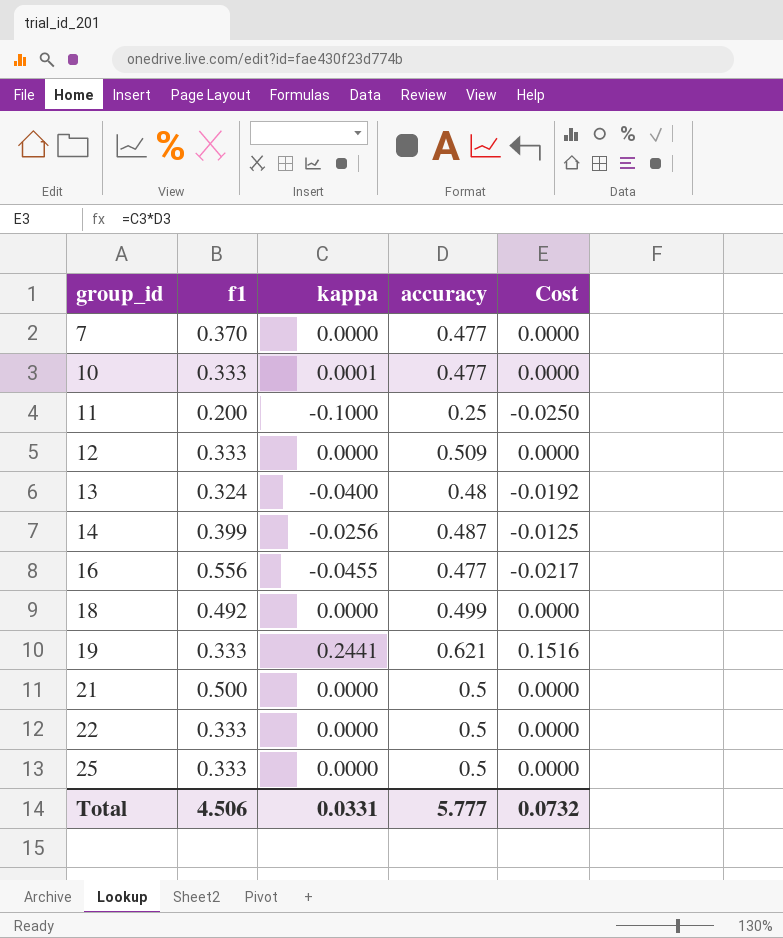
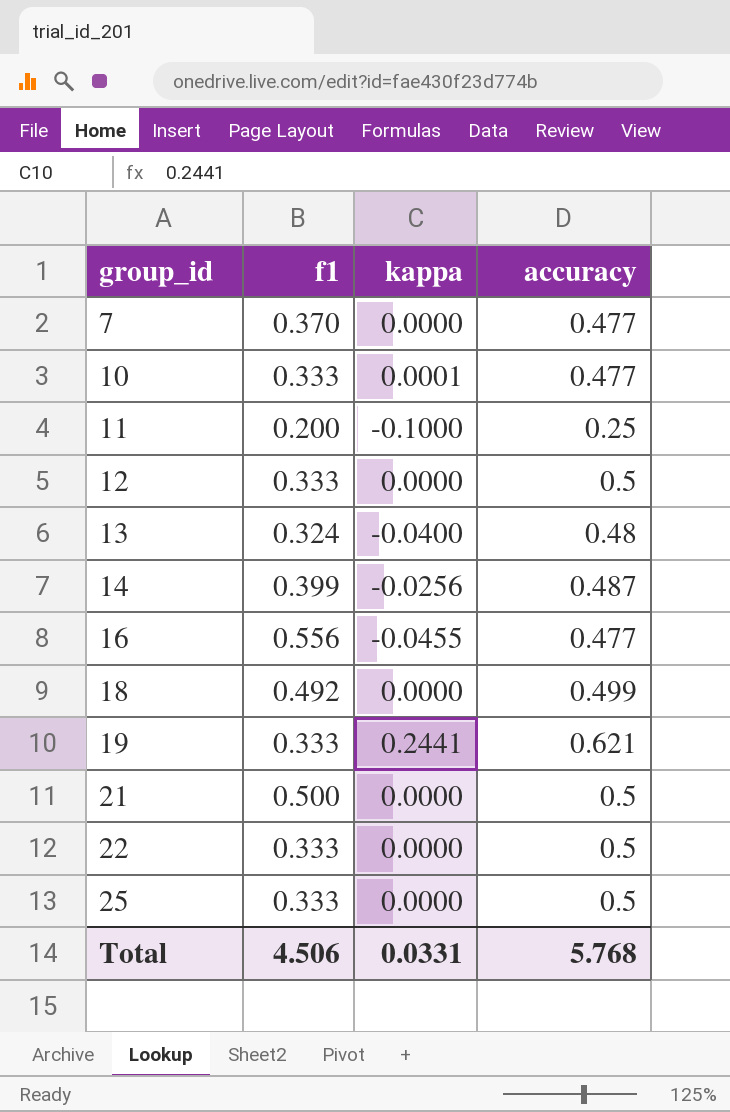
column Cost | formula: [kappa] * [accuracy] -> none
12 | accuracy: 0.509 -> 0.5
Total | accuracy: 5.777 -> 5.768

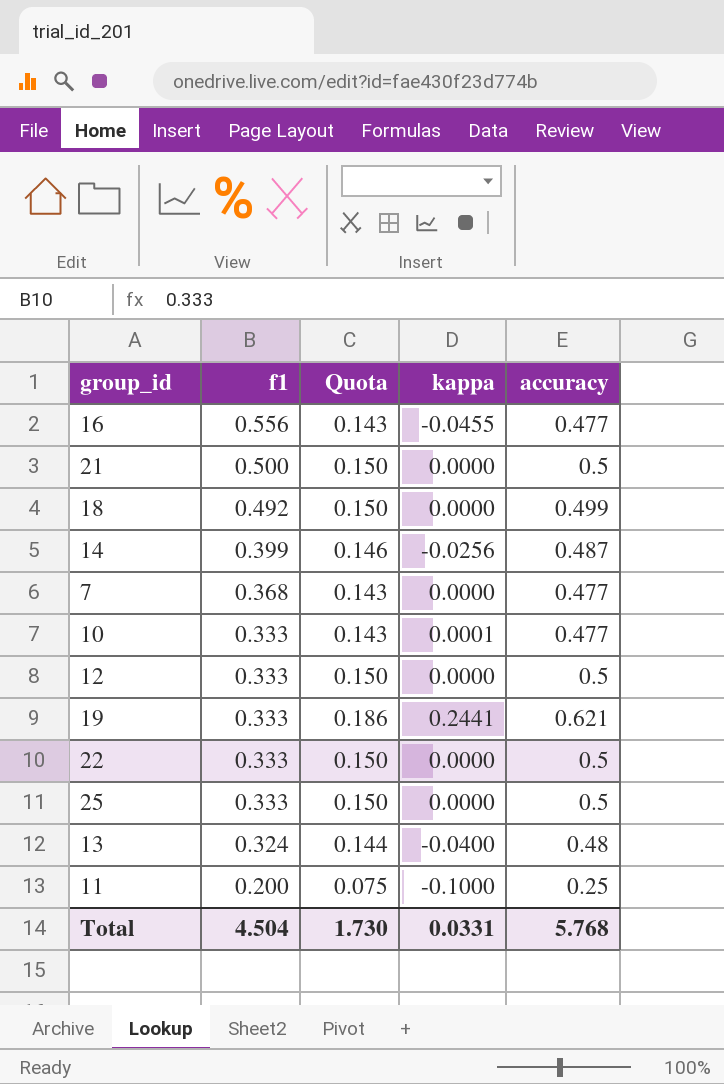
row order: group_id ascending -> f1 descending
column Quota | formula: none -> [accuracy] * 0.3
7 | f1: 0.370 -> 0.368
Total | f1: 4.506 -> 4.504

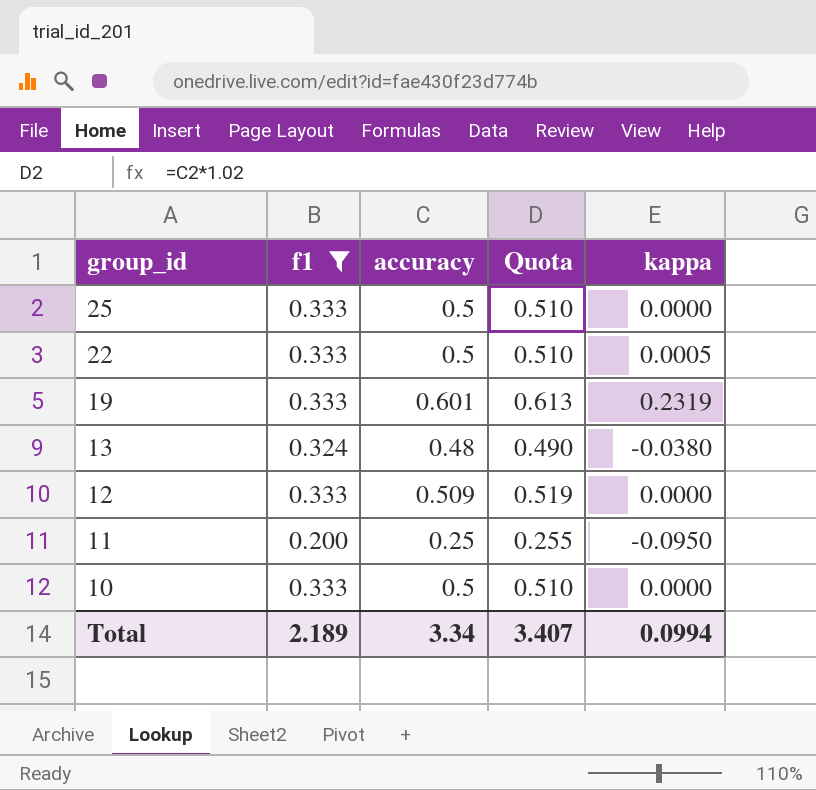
filter: none -> f1 <= 0.333
row order: f1 descending -> group_id descending
column accuracy | position: 5 -> 3
column Quota | formula: [accuracy] * 0.3 -> [accuracy] * 1.02
22 | kappa: 0.0000 -> 0.0005
19 | accuracy: 0.621 -> 0.601
19 | kappa: 0.2441 -> 0.2319
13 | kappa: -0.0400 -> -0.0380
12 | accuracy: 0.5 -> 0.509
11 | kappa: -0.1000 -> -0.0950
10 | accuracy: 0.477 -> 0.5
10 | kappa: 0.0001 -> 0.0000
Total | f1: 4.504 -> 2.189
Total | accuracy: 5.768 -> 3.34
Total | Quota: 1.730 -> 3.407
Total | kappa: 0.0331 -> 0.0994

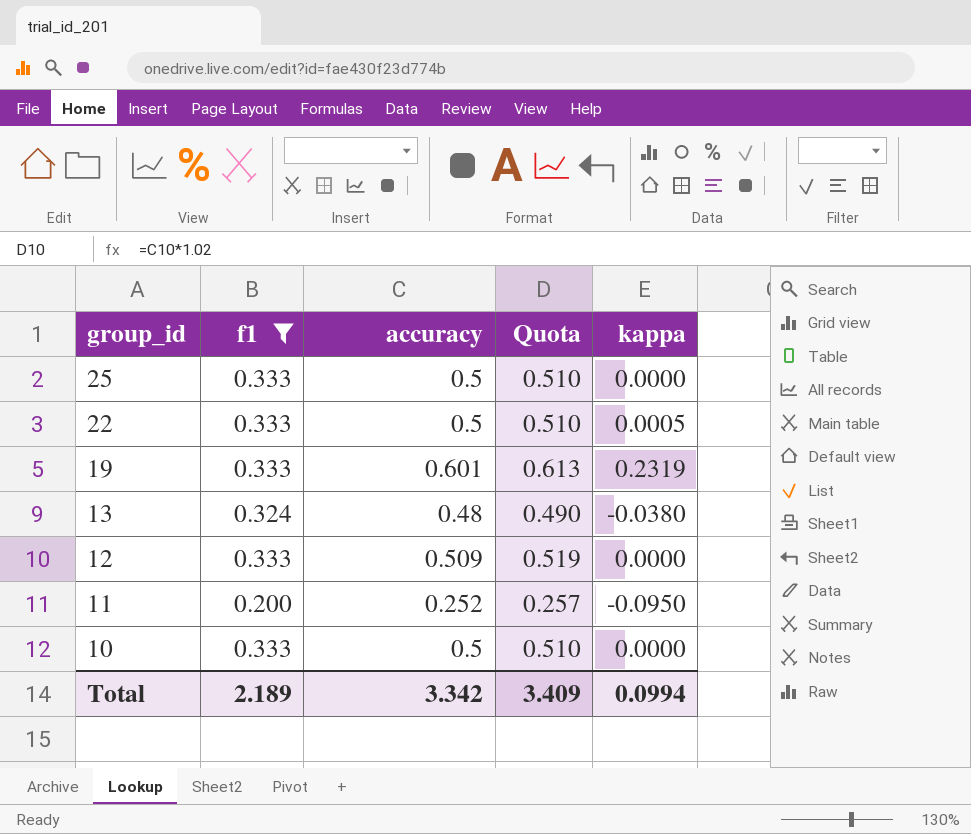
11 | accuracy: 0.25 -> 0.252
11 | Quota: 0.255 -> 0.257
Total | accuracy: 3.34 -> 3.342
Total | Quota: 3.407 -> 3.409

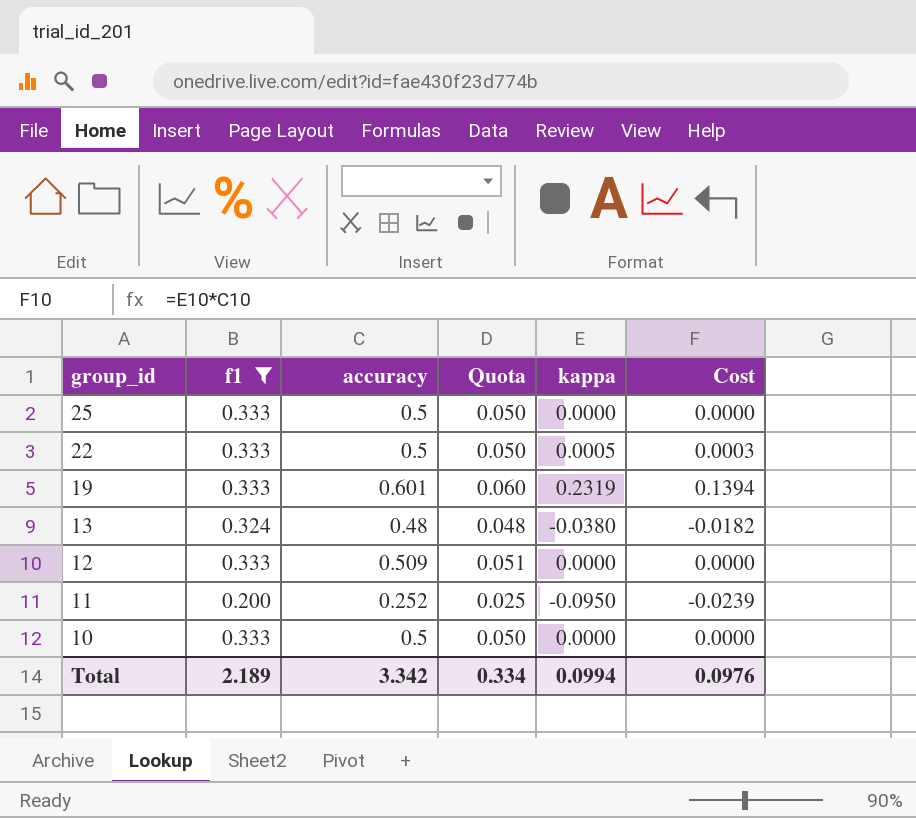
column Quota | formula: [accuracy] * 1.02 -> [accuracy] * 0.1
column Cost | formula: none -> [accuracy] * [kappa]
Total | Quota: 3.409 -> 0.334

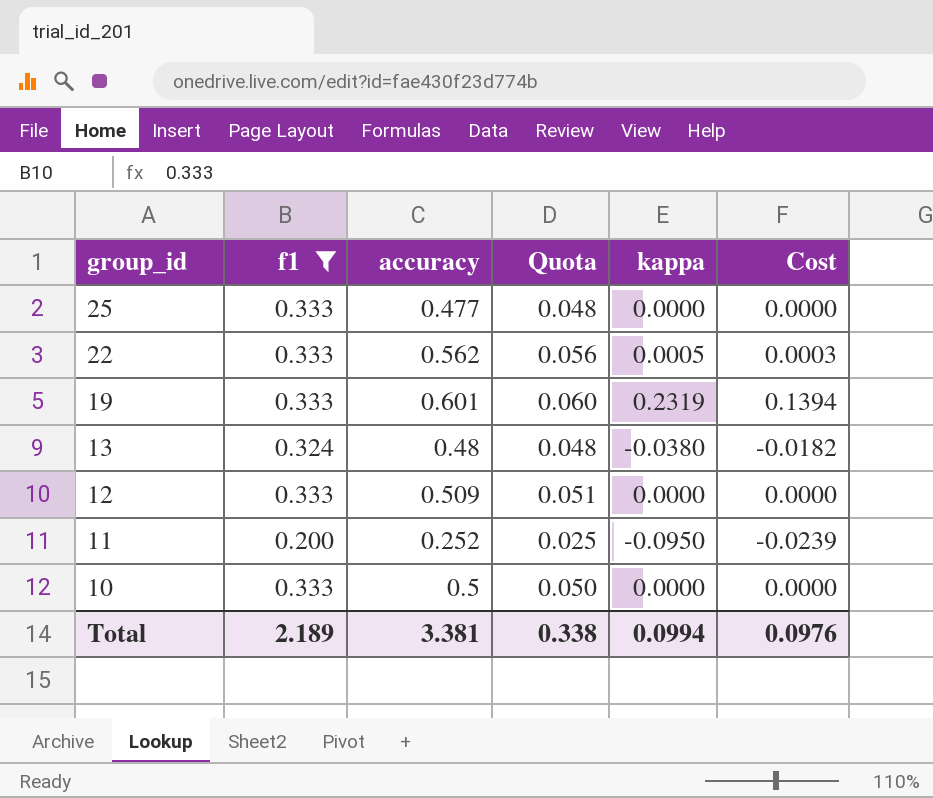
25 | accuracy: 0.5 -> 0.477
25 | Quota: 0.050 -> 0.048
22 | accuracy: 0.5 -> 0.562
22 | Quota: 0.050 -> 0.056
Total | accuracy: 3.342 -> 3.381
Total | Quota: 0.334 -> 0.338

